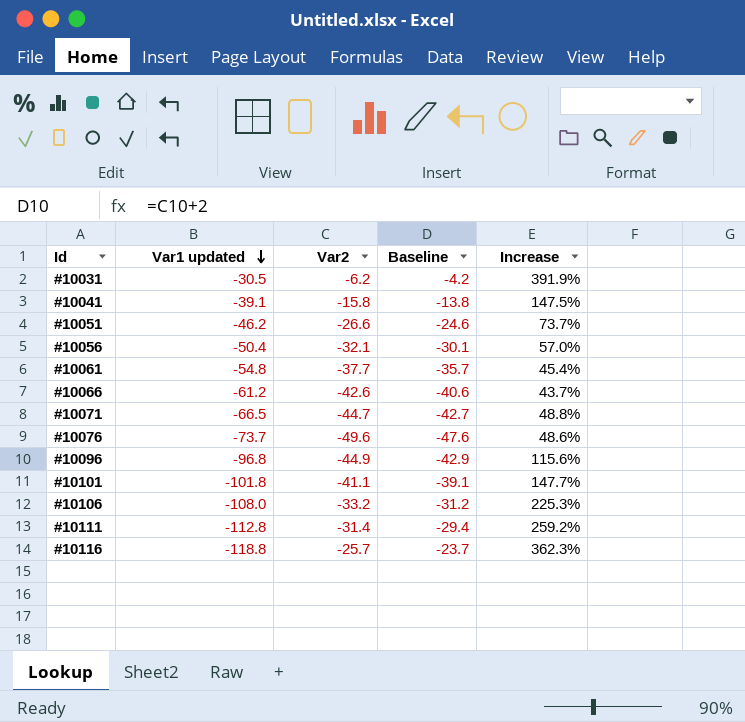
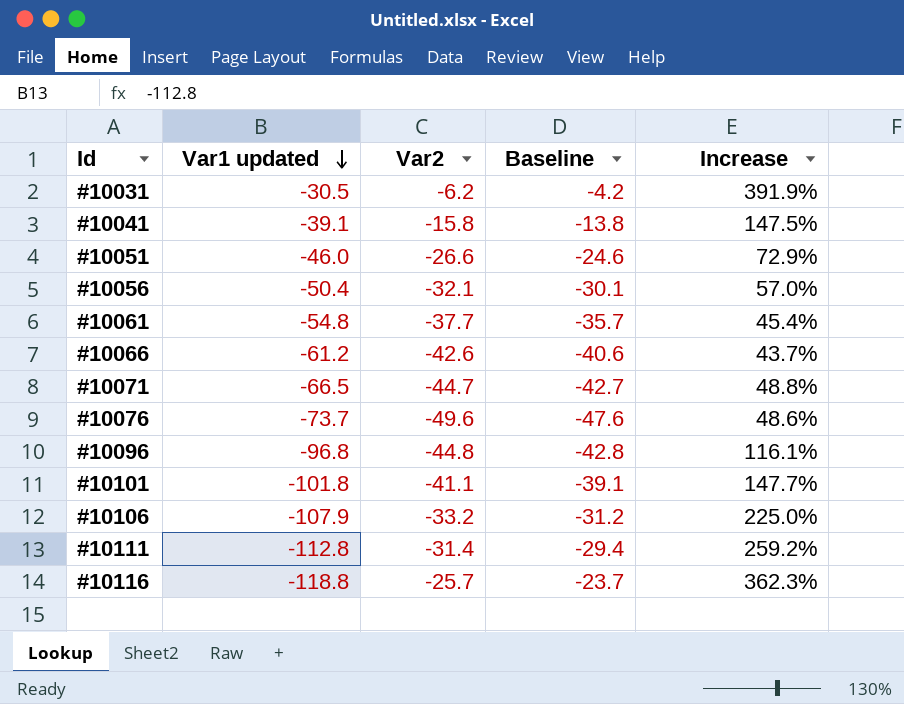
#10051 | Var1 updated: -46.2 -> -46.0
#10051 | Increase: 73.7% -> 72.9%
#10096 | Var2: -44.9 -> -44.8
#10096 | Baseline: -42.9 -> -42.8
#10096 | Increase: 115.6% -> 116.1%
#10106 | Var1 updated: -108.0 -> -107.9
#10106 | Increase: 225.3% -> 225.0%

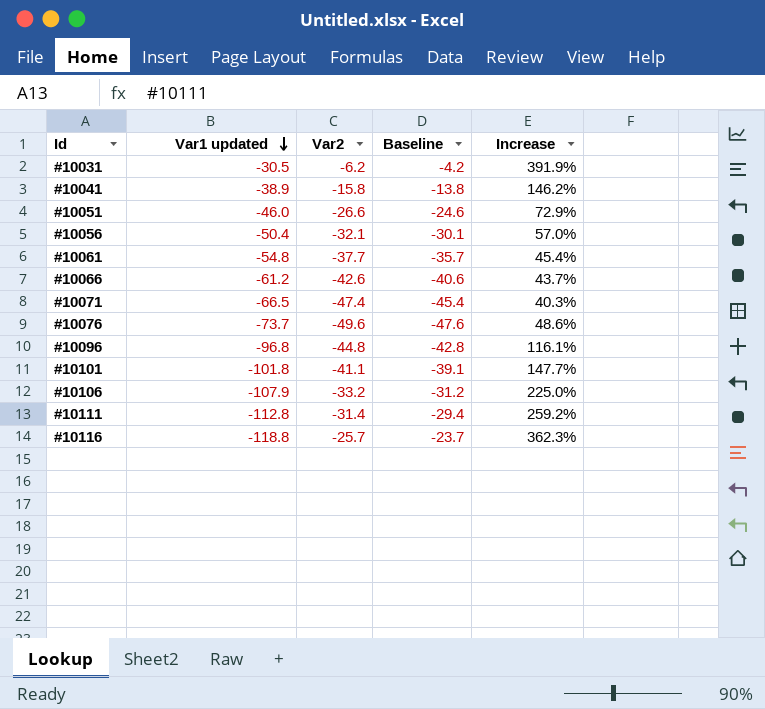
#10041 | Var1 updated: -39.1 -> -38.9
#10041 | Increase: 147.5% -> 146.2%
#10071 | Var2: -44.7 -> -47.4
#10071 | Baseline: -42.7 -> -45.4
#10071 | Increase: 48.8% -> 40.3%

